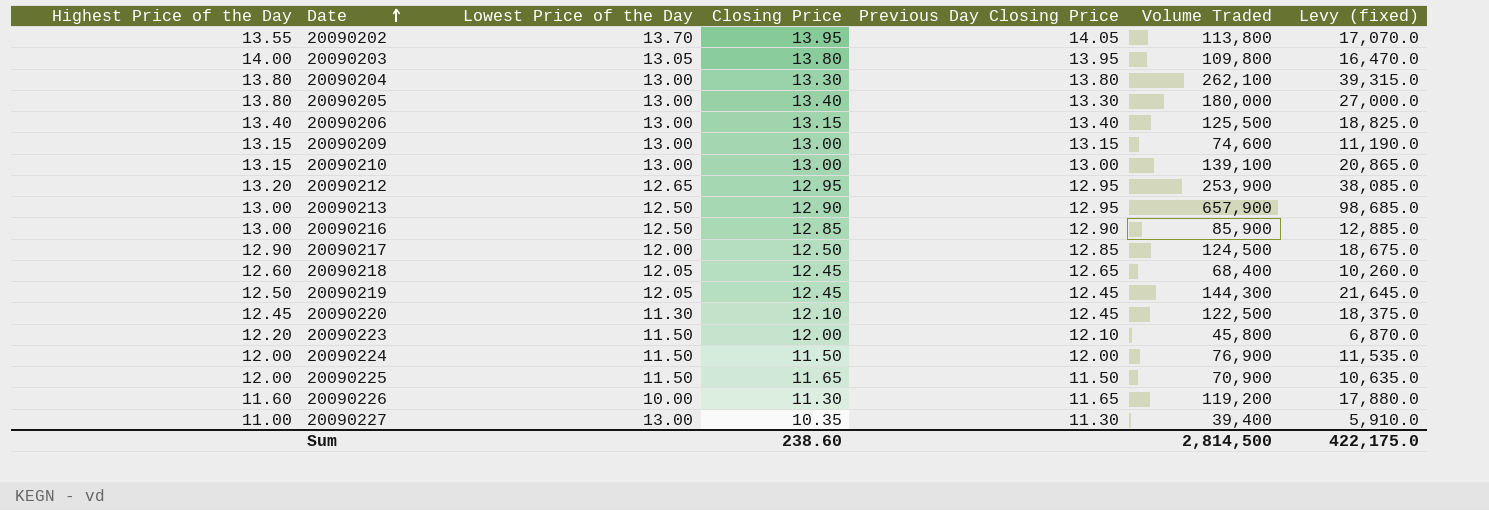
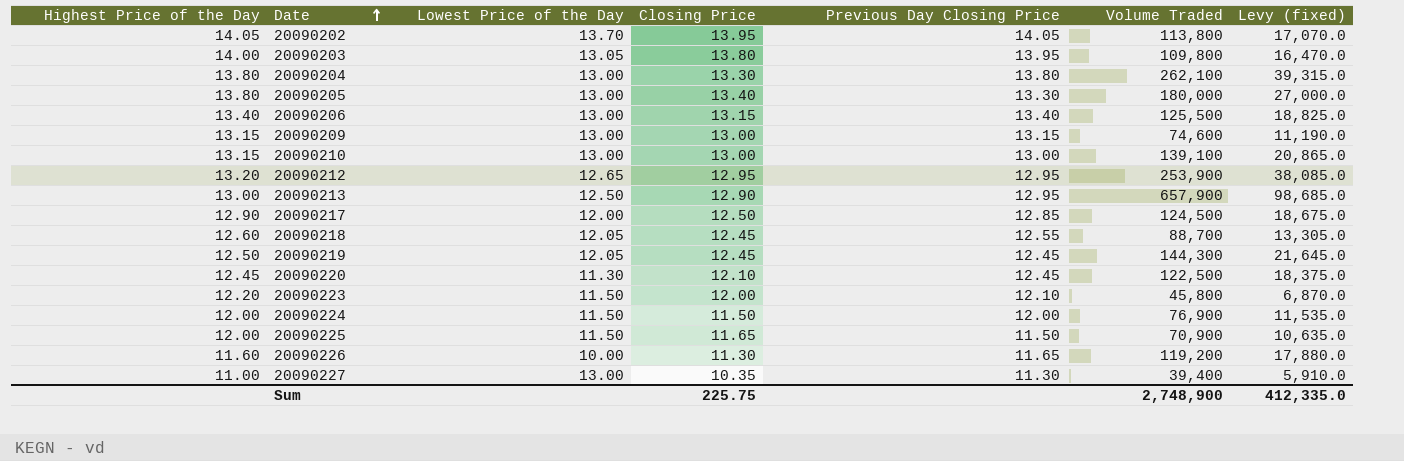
row 20090216: 13.00 | 12.50 | 12.85 | 12.90 | 85,900 | 12,885.0 -> none
20090202 | Highest Price of the Day: 13.55 -> 14.05
20090218 | Previous Day Closing Price: 12.65 -> 12.55
20090218 | Volume Traded: 68,400 -> 88,700
20090218 | Levy (fixed): 10,260.0 -> 13,305.0
Sum | Closing Price: 238.60 -> 225.75
Sum | Volume Traded: 2,814,500 -> 2,748,900
Sum | Levy (fixed): 422,175.0 -> 412,335.0

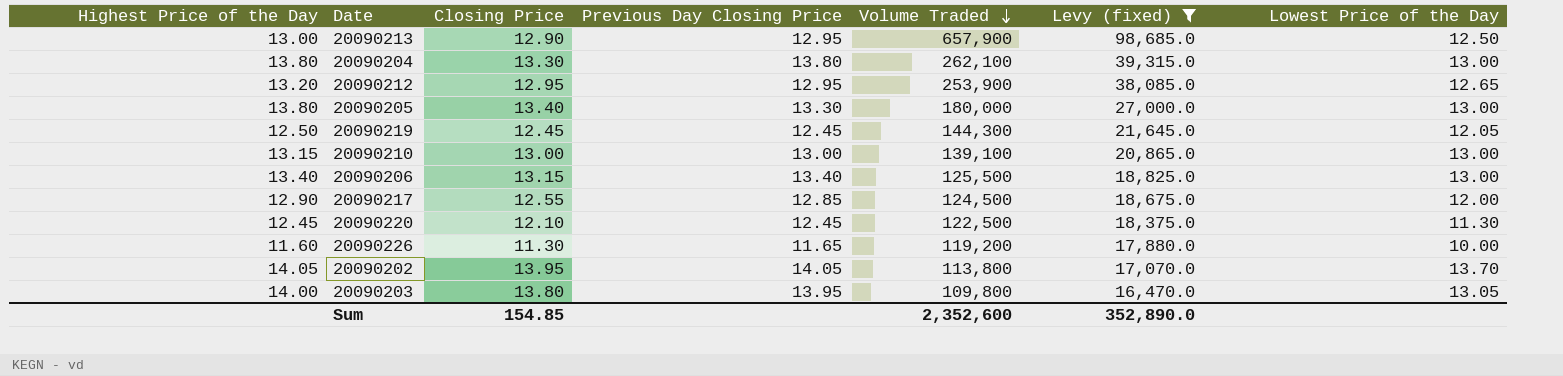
filter: none -> Levy (fixed) >= 16,470.0
row order: Date ascending -> Volume Traded descending
column Lowest Price of the Day | position: 3 -> 7
20090217 | Closing Price: 12.50 -> 12.55
Sum | Closing Price: 225.75 -> 154.85
Sum | Volume Traded: 2,748,900 -> 2,352,600
Sum | Levy (fixed): 412,335.0 -> 352,890.0

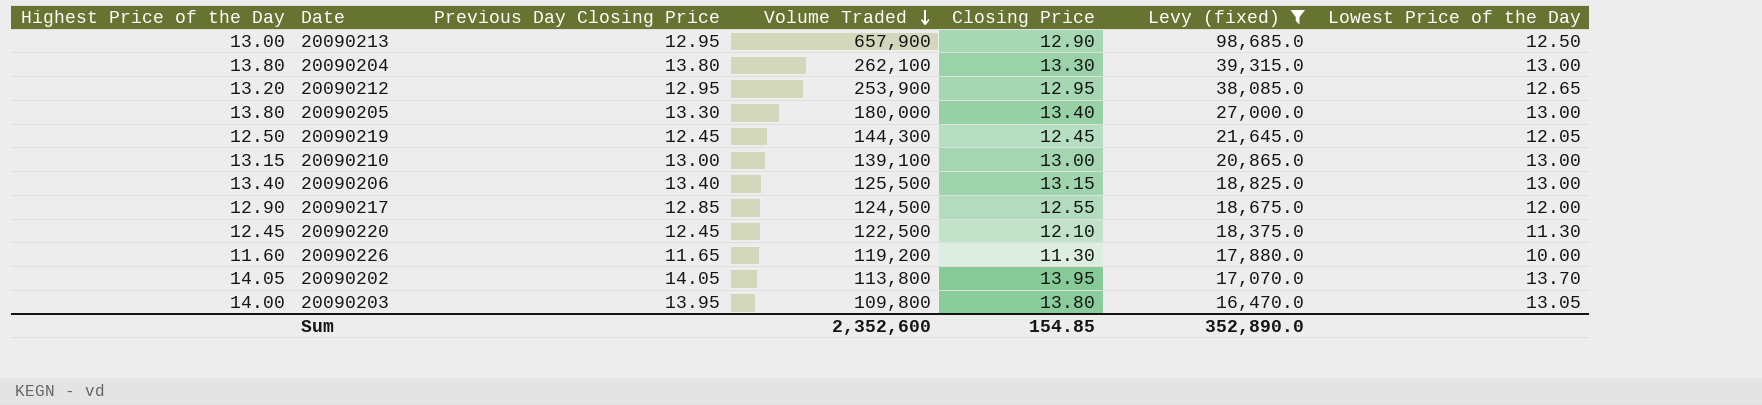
column Closing Price | position: 3 -> 5

